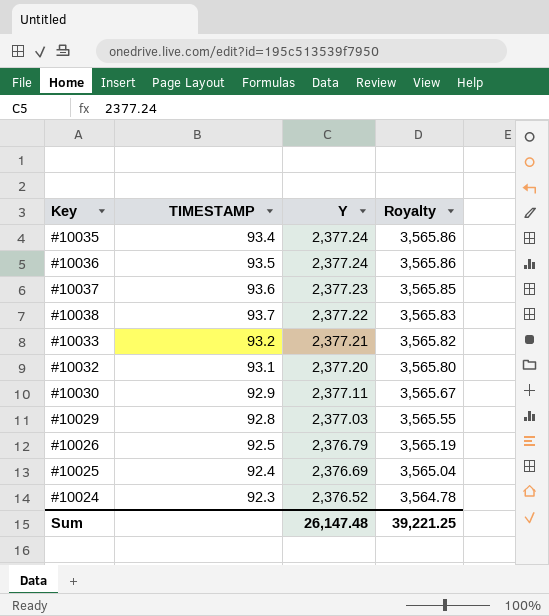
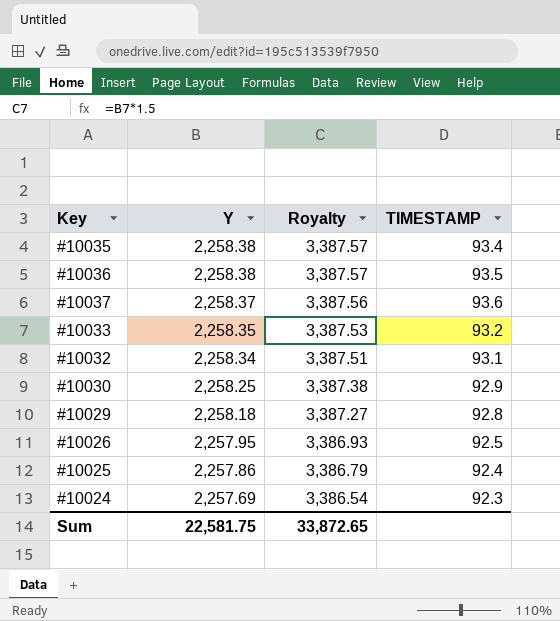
column TIMESTAMP | position: 2 -> 4
row #10038: 93.7 | 2,377.22 | 3,565.83 -> none
#10035 | Y: 2,377.24 -> 2,258.38
#10035 | Royalty: 3,565.86 -> 3,387.57
#10036 | Y: 2,377.24 -> 2,258.38
#10036 | Royalty: 3,565.86 -> 3,387.57
#10037 | Y: 2,377.23 -> 2,258.37
#10037 | Royalty: 3,565.85 -> 3,387.56
#10033 | Y: 2,377.21 -> 2,258.35
#10033 | Royalty: 3,565.82 -> 3,387.53
#10032 | Y: 2,377.20 -> 2,258.34
#10032 | Royalty: 3,565.80 -> 3,387.51
#10030 | Y: 2,377.11 -> 2,258.25
#10030 | Royalty: 3,565.67 -> 3,387.38
#10029 | Y: 2,377.03 -> 2,258.18
#10029 | Royalty: 3,565.55 -> 3,387.27
#10026 | Y: 2,376.79 -> 2,257.95
#10026 | Royalty: 3,565.19 -> 3,386.93
#10025 | Y: 2,376.69 -> 2,257.86
#10025 | Royalty: 3,565.04 -> 3,386.79
#10024 | Y: 2,376.52 -> 2,257.69
#10024 | Royalty: 3,564.78 -> 3,386.54
Sum | Y: 26,147.48 -> 22,581.75
Sum | Royalty: 39,221.25 -> 33,872.65

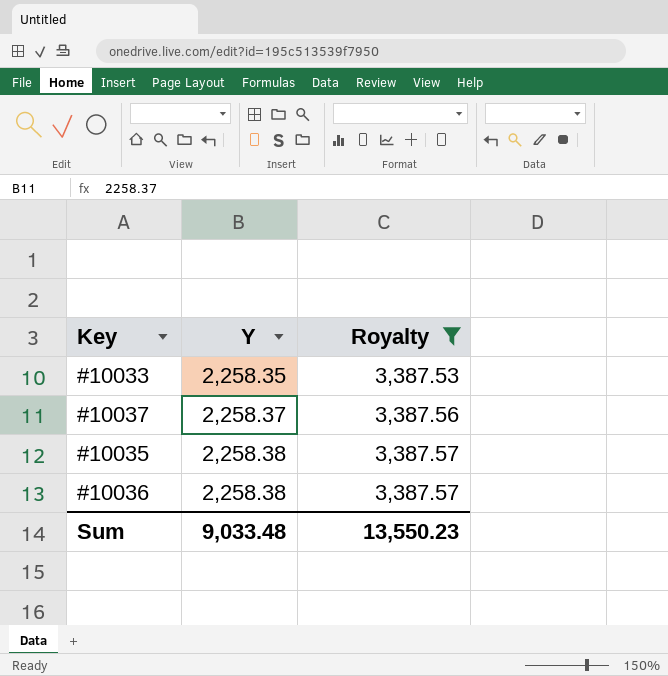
filter: none -> Royalty >= 3,387.53
row order: Y descending -> Y ascending
column TIMESTAMP | position: 4 -> none
Sum | Y: 22,581.75 -> 9,033.48
Sum | Royalty: 33,872.65 -> 13,550.23

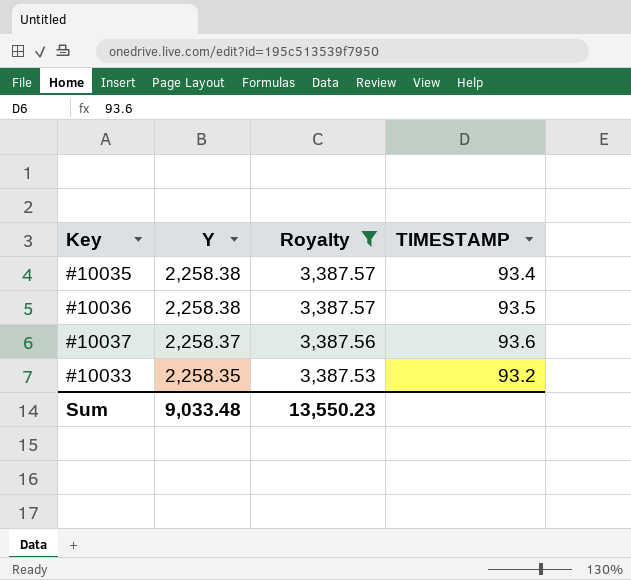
row order: Y ascending -> Y descending
column TIMESTAMP | position: none -> 4

